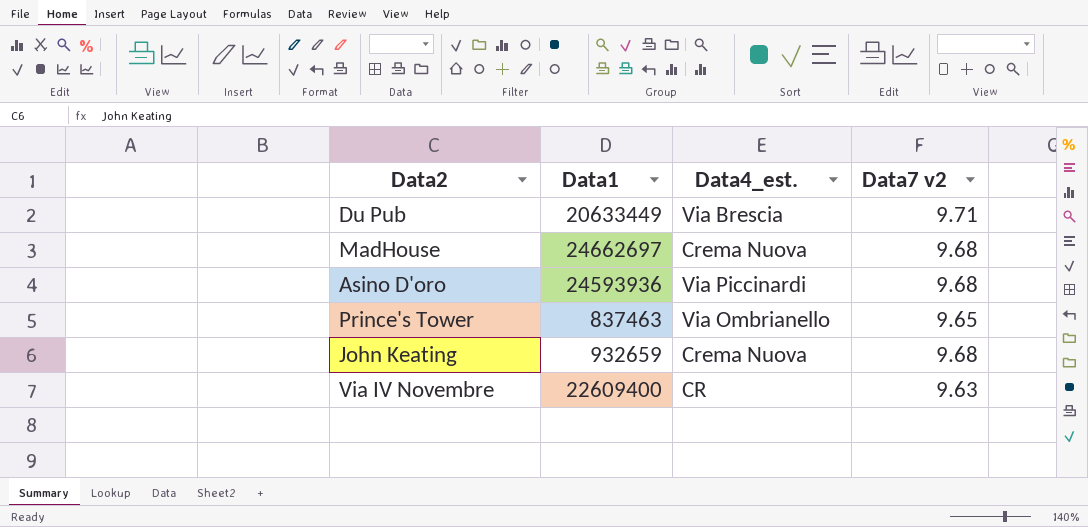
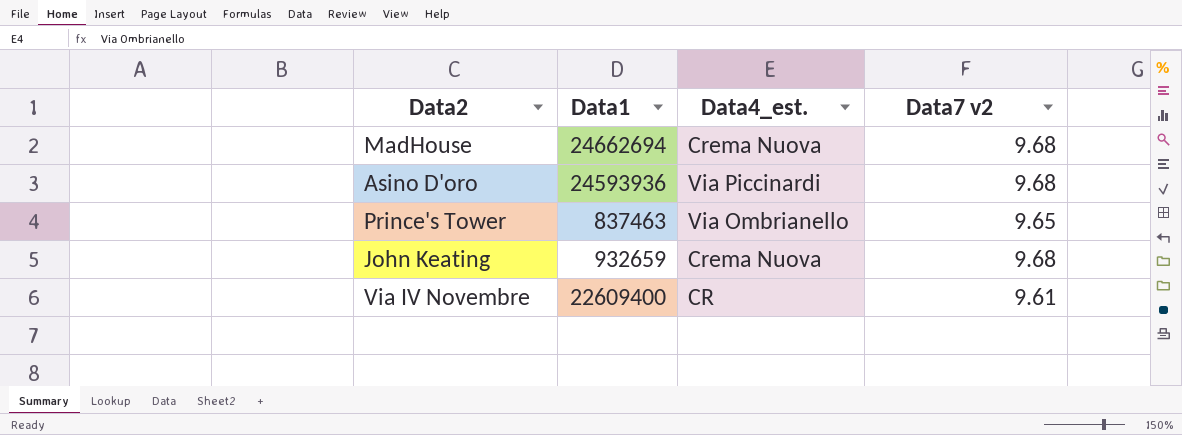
row Du Pub: 20633449 | Via Brescia | 9.71 -> none
MadHouse | Data1: 24662697 -> 24662694
Via IV Novembre | Data7 v2: 9.63 -> 9.61

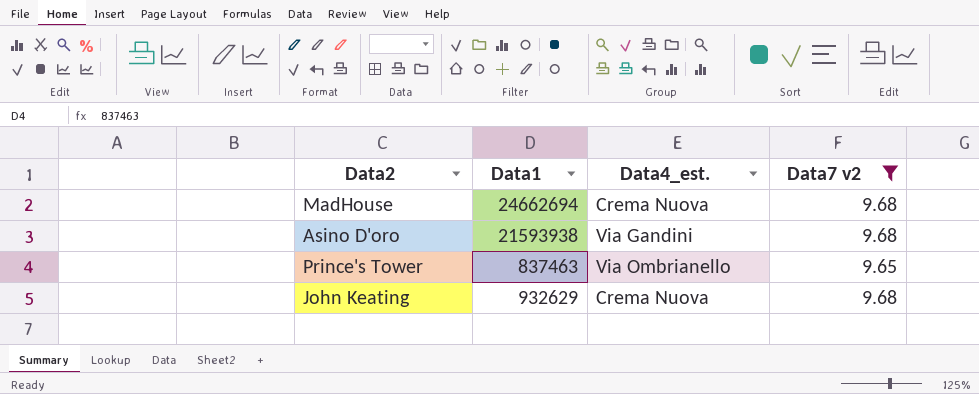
filter: none -> Data7 v2 != 9.61
Asino D'oro | Data1: 24593936 -> 21593938
Asino D'oro | Data4_est.: Via Piccinardi -> Via Gandini
John Keating | Data1: 932659 -> 932629

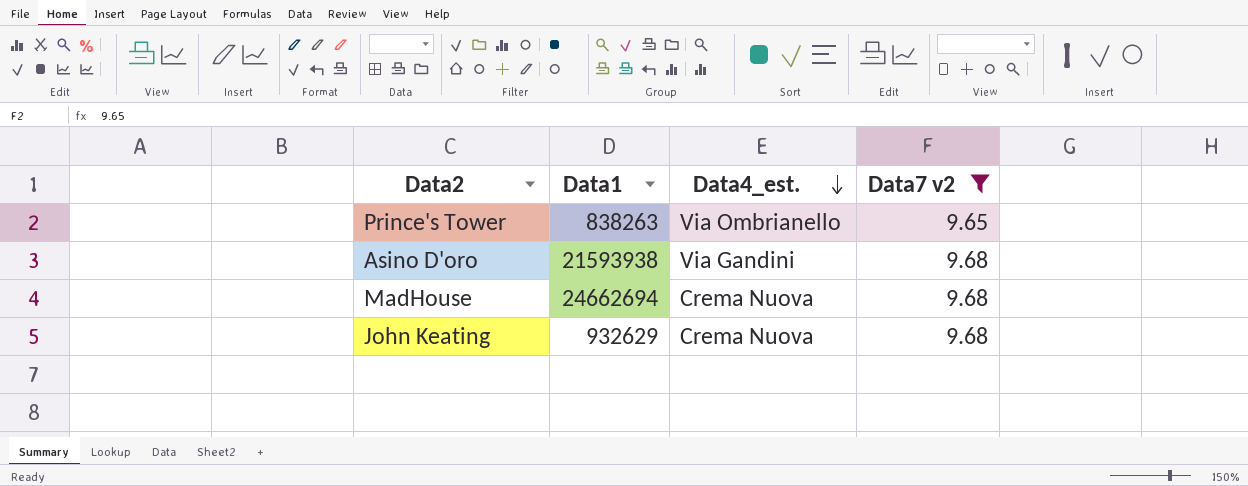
row order: none -> Data4_est. descending
Prince's Tower | Data1: 837463 -> 838263

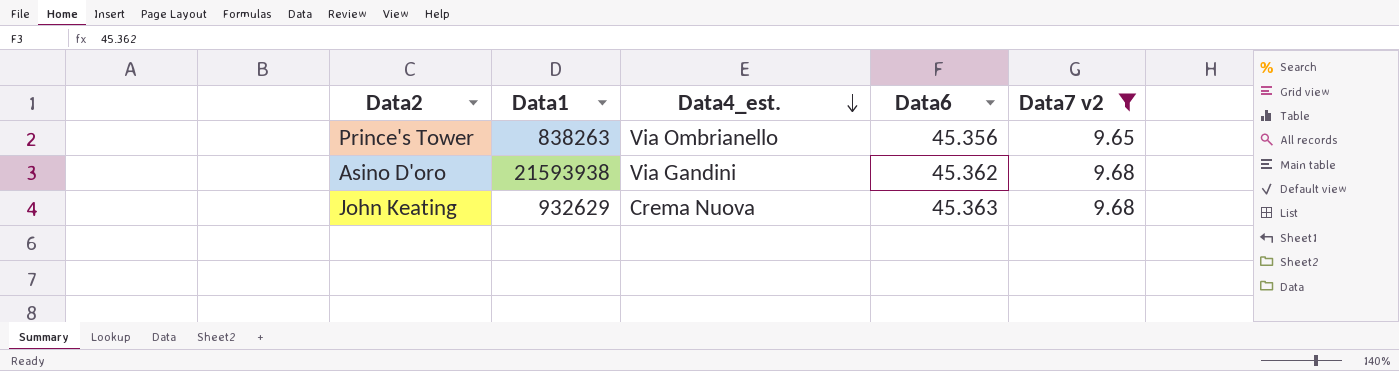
column Data6 | position: none -> 4
row MadHouse: 24662694 | Crema Nuova | 9.68 -> none

